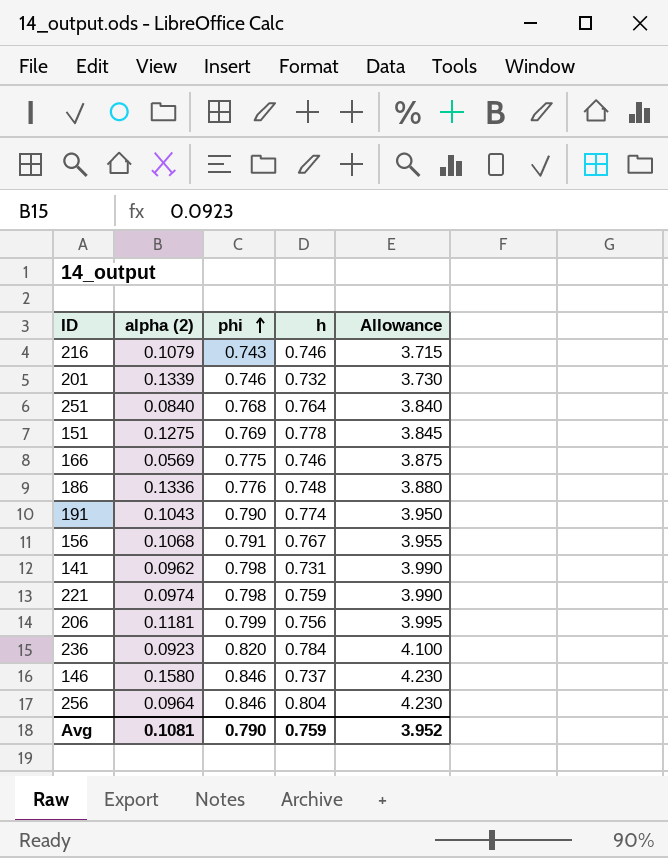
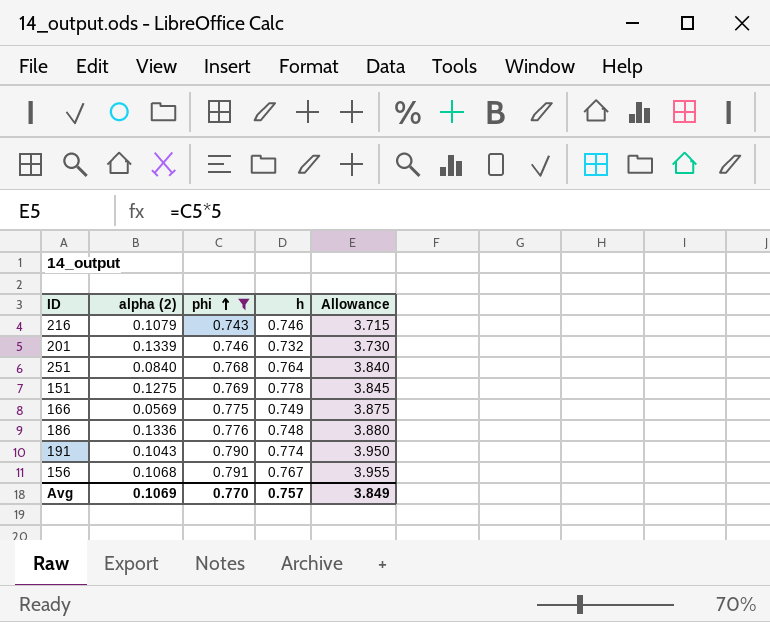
filter: none -> phi <= 0.791
166 | h: 0.746 -> 0.749
Avg | alpha (2): 0.1081 -> 0.1069
Avg | phi: 0.790 -> 0.770
Avg | h: 0.759 -> 0.757
Avg | Allowance: 3.952 -> 3.849

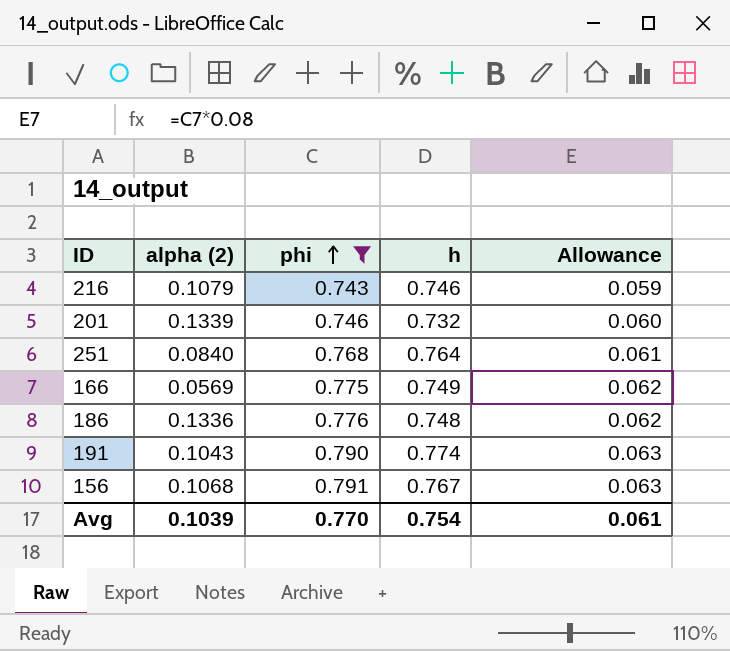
column Allowance | formula: [phi] * 5 -> [phi] * 0.08
row 151: 0.1275 | 0.769 | 0.778 | 3.845 -> none
Avg | alpha (2): 0.1069 -> 0.1039
Avg | h: 0.757 -> 0.754
Avg | Allowance: 3.849 -> 0.061

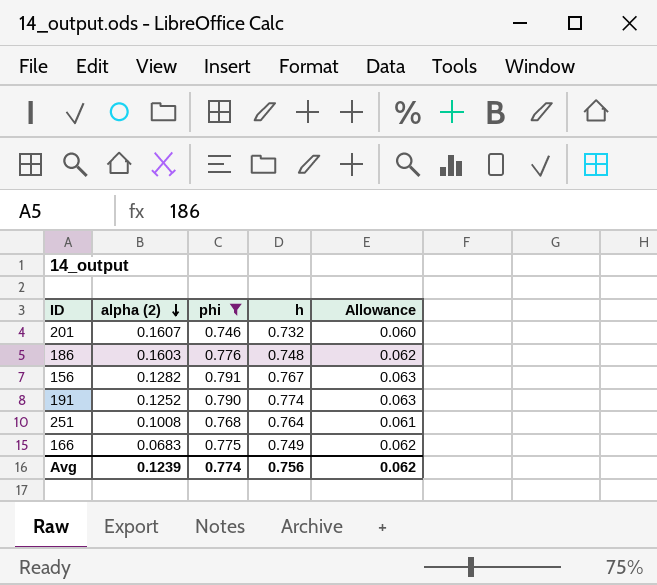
row order: phi ascending -> alpha (2) descending
row 216: 0.1079 | 0.743 | 0.746 | 0.059 -> none
201 | alpha (2): 0.1339 -> 0.1607
186 | alpha (2): 0.1336 -> 0.1603
156 | alpha (2): 0.1068 -> 0.1282
191 | alpha (2): 0.1043 -> 0.1252
251 | alpha (2): 0.0840 -> 0.1008
166 | alpha (2): 0.0569 -> 0.0683
Avg | alpha (2): 0.1039 -> 0.1239
Avg | phi: 0.770 -> 0.774
Avg | h: 0.754 -> 0.756
Avg | Allowance: 0.061 -> 0.062

